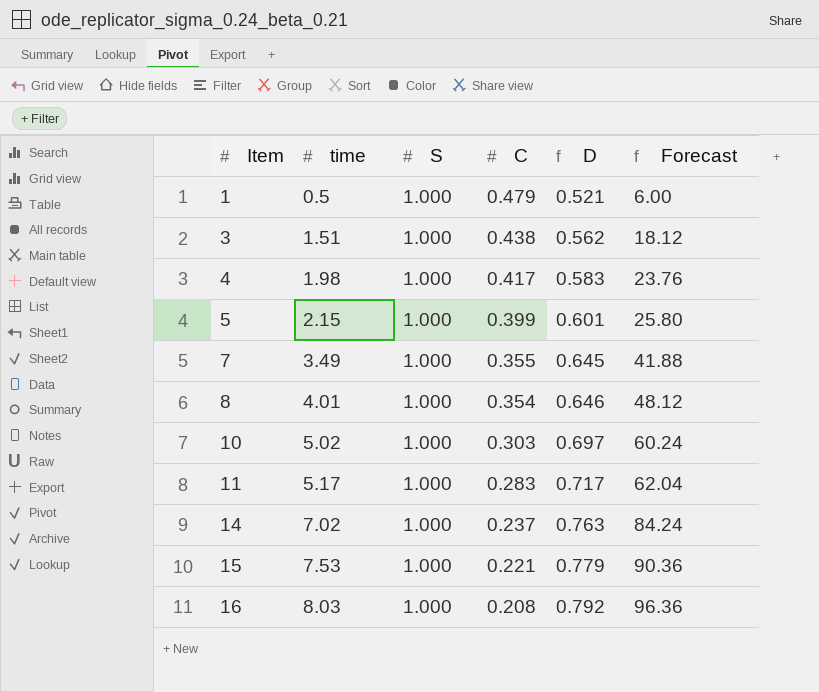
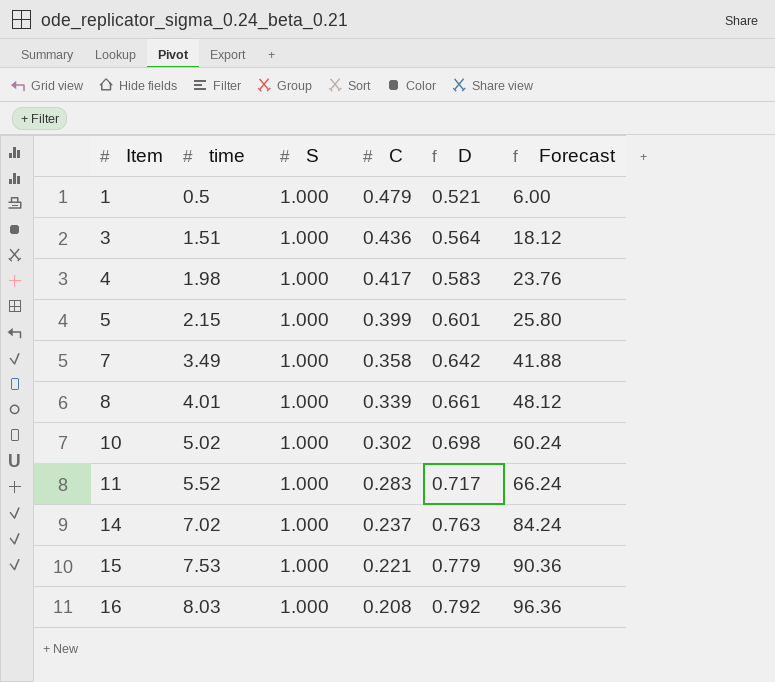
3 | C: 0.438 -> 0.436
3 | D: 0.562 -> 0.564
7 | C: 0.355 -> 0.358
7 | D: 0.645 -> 0.642
8 | C: 0.354 -> 0.339
8 | D: 0.646 -> 0.661
10 | C: 0.303 -> 0.302
10 | D: 0.697 -> 0.698
11 | time: 5.17 -> 5.52
11 | Forecast: 62.04 -> 66.24

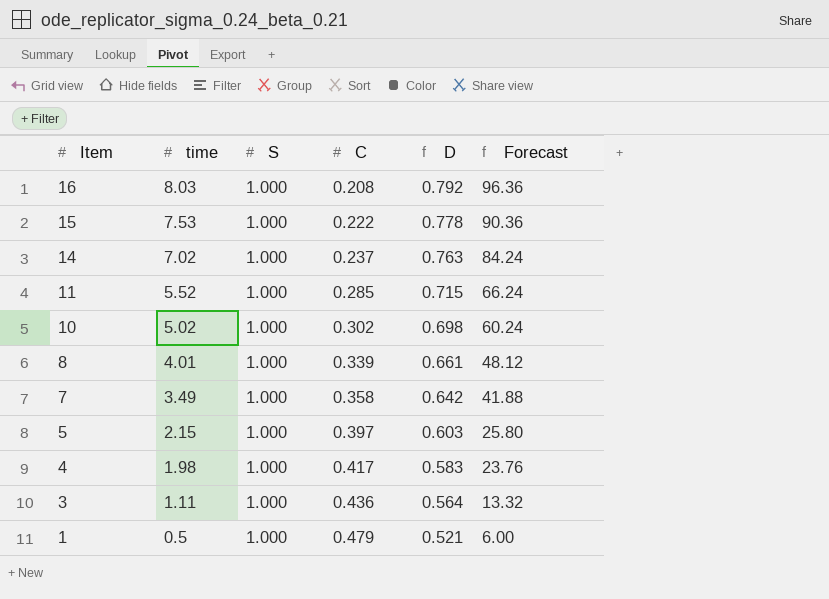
row order: Item ascending -> Item descending
15 | C: 0.221 -> 0.222
15 | D: 0.779 -> 0.778
11 | C: 0.283 -> 0.285
11 | D: 0.717 -> 0.715
5 | C: 0.399 -> 0.397
5 | D: 0.601 -> 0.603
3 | time: 1.51 -> 1.11
3 | Forecast: 18.12 -> 13.32

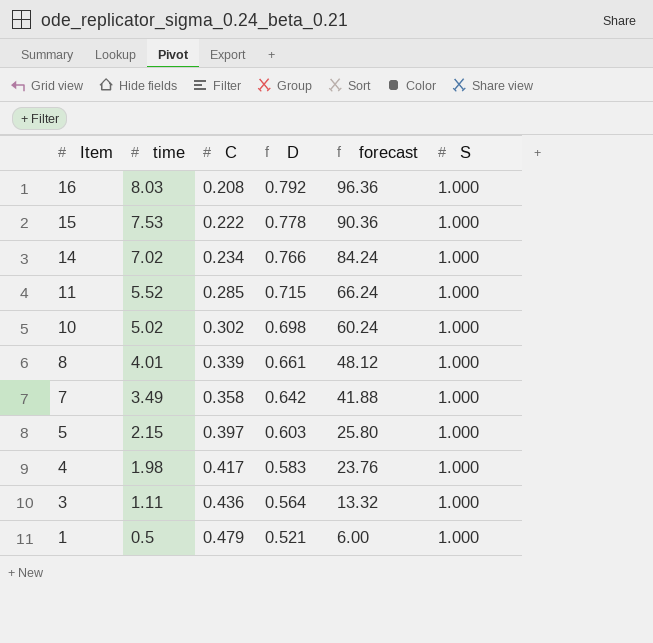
column name: Forecast -> forecast
column S | position: 3 -> 6
14 | C: 0.237 -> 0.234
14 | D: 0.763 -> 0.766

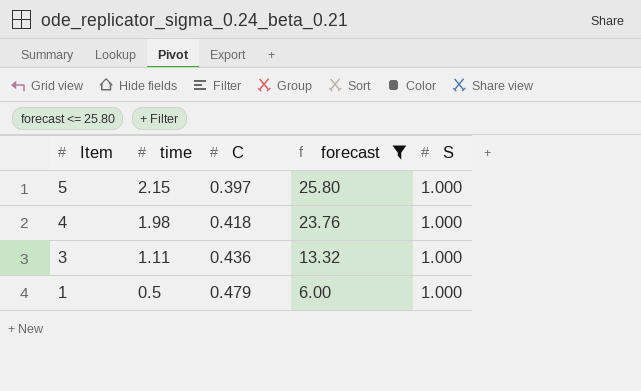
filter: none -> forecast <= 25.80
column D | formula: [S] - [C] -> none
4 | C: 0.417 -> 0.418

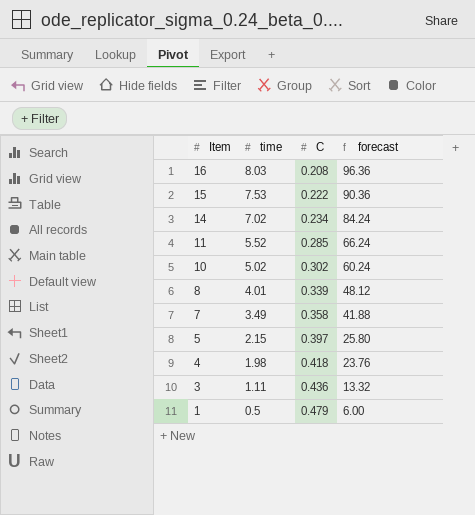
filter: forecast <= 25.80 -> none
column S | position: 5 -> none

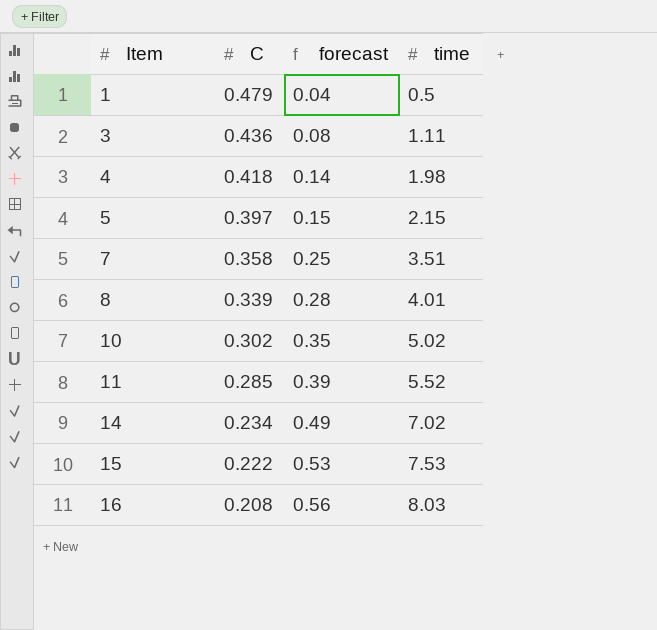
row order: Item descending -> Item ascending
column forecast | formula: [time] * 12 -> [time] * 0.07
column time | position: 2 -> 4
7 | time: 3.49 -> 3.51

